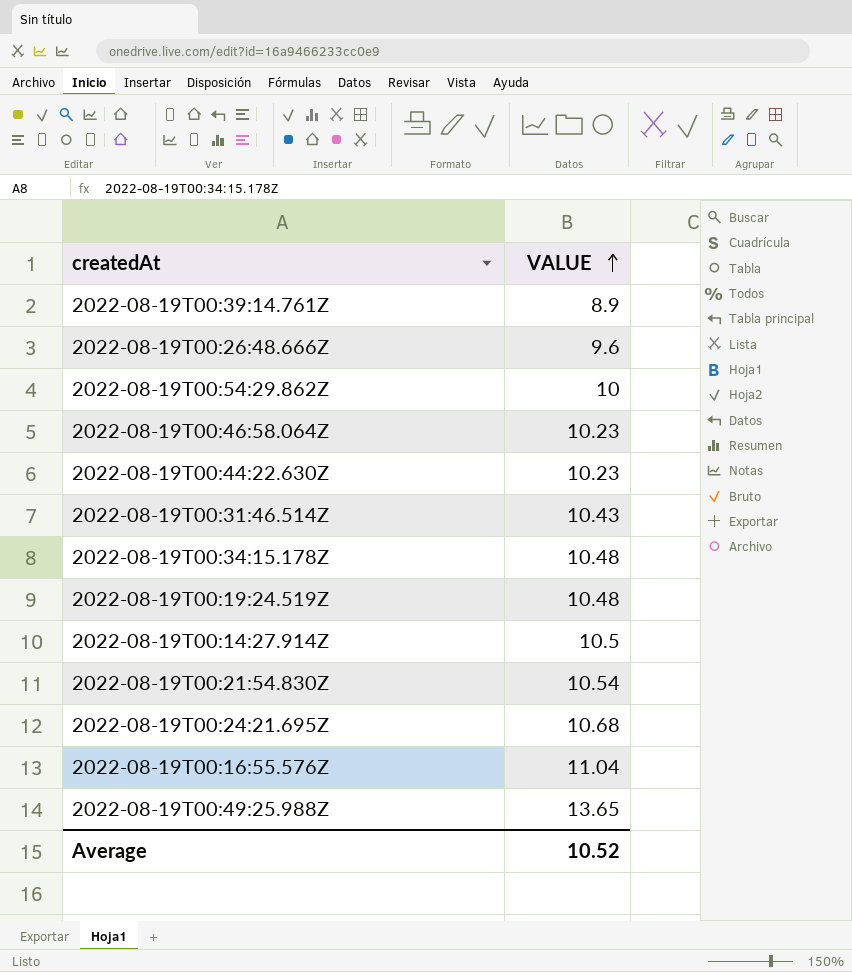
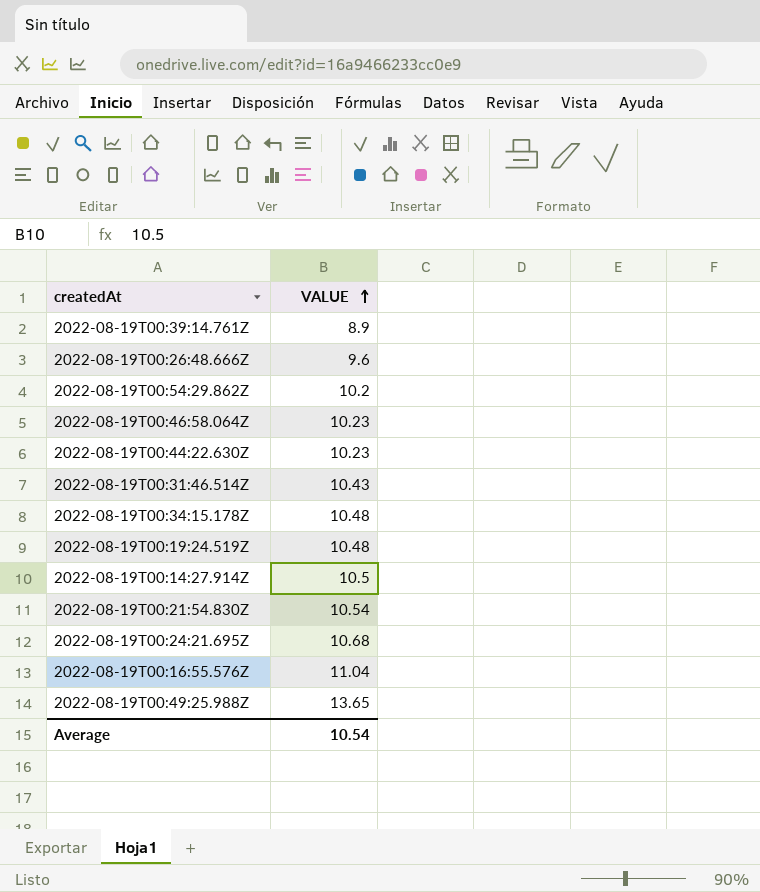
2022-08-19T00:54:29.862Z | VALUE: 10 -> 10.2
Average | VALUE: 10.52 -> 10.54

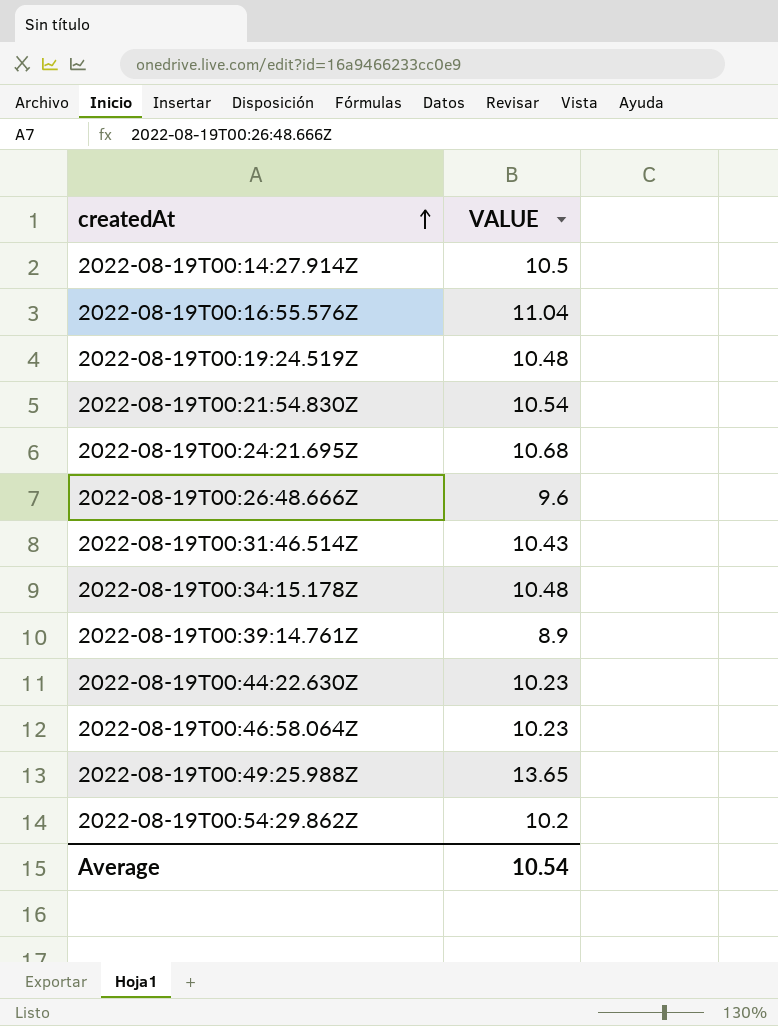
row order: VALUE ascending -> createdAt ascending

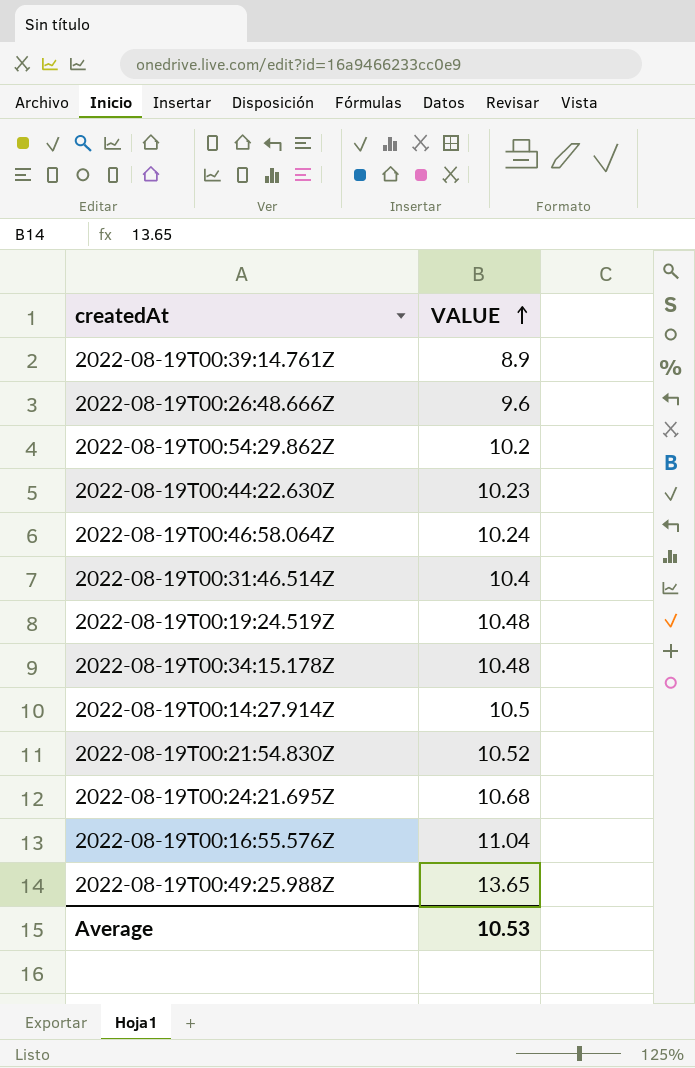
row order: createdAt ascending -> VALUE ascending
2022-08-19T00:46:58.064Z | VALUE: 10.23 -> 10.24
2022-08-19T00:31:46.514Z | VALUE: 10.43 -> 10.4
2022-08-19T00:21:54.830Z | VALUE: 10.54 -> 10.52
Average | VALUE: 10.54 -> 10.53

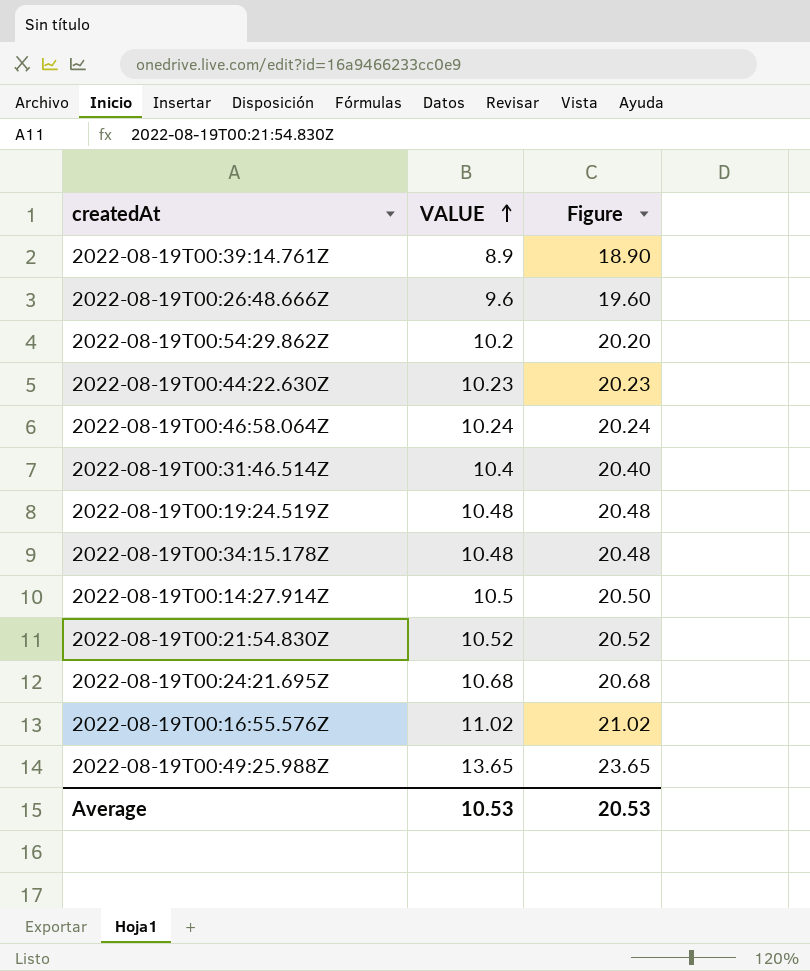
column Figure | formula: none -> [VALUE] + 10
2022-08-19T00:16:55.576Z | VALUE: 11.04 -> 11.02

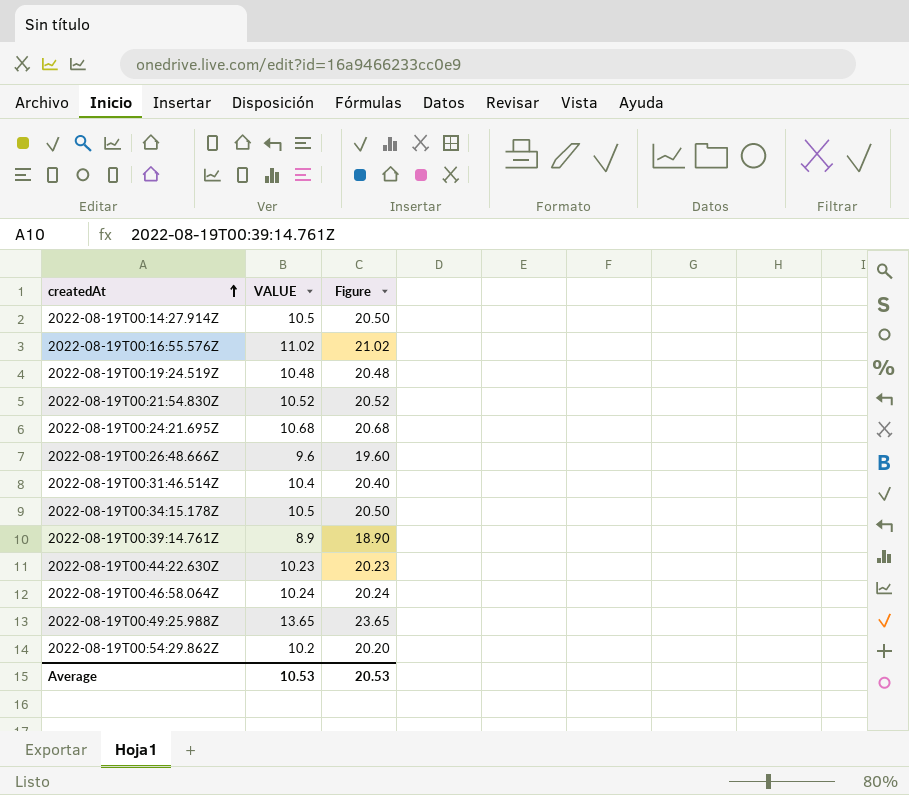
row order: VALUE ascending -> createdAt ascending
2022-08-19T00:34:15.178Z | VALUE: 10.48 -> 10.5
2022-08-19T00:34:15.178Z | Figure: 20.48 -> 20.50

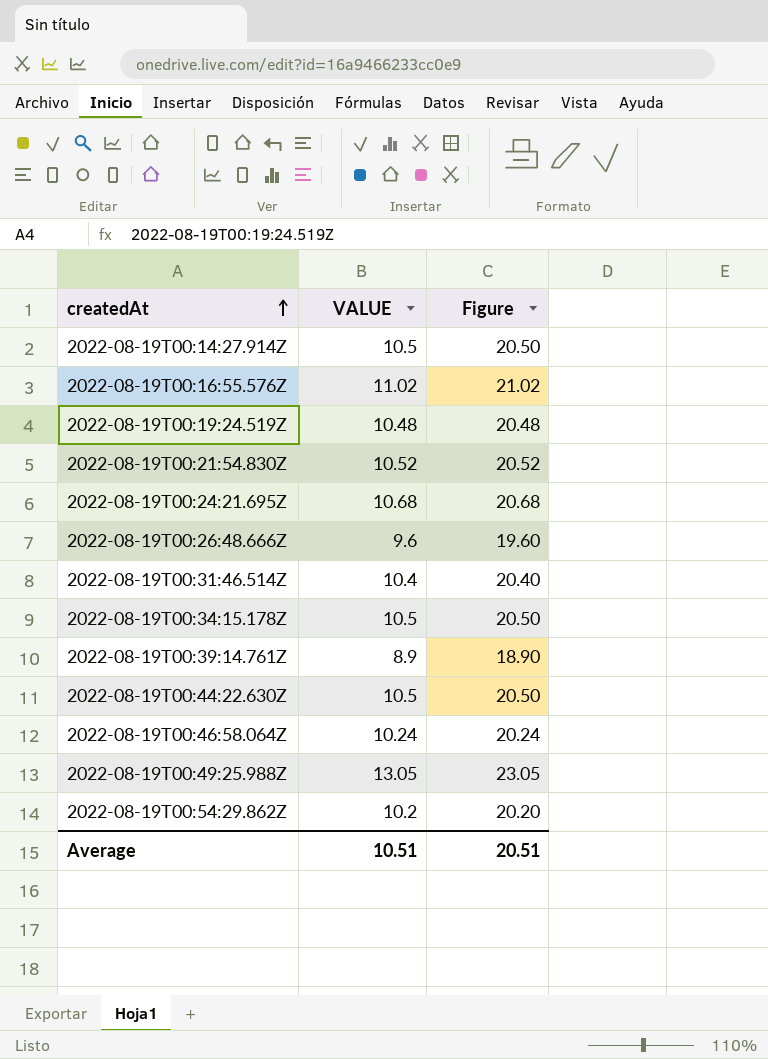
2022-08-19T00:44:22.630Z | VALUE: 10.23 -> 10.5
2022-08-19T00:44:22.630Z | Figure: 20.23 -> 20.50
2022-08-19T00:49:25.988Z | VALUE: 13.65 -> 13.05
2022-08-19T00:49:25.988Z | Figure: 23.65 -> 23.05
Average | VALUE: 10.53 -> 10.51
Average | Figure: 20.53 -> 20.51

